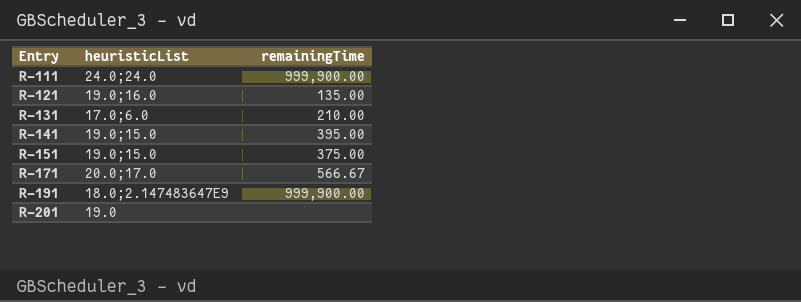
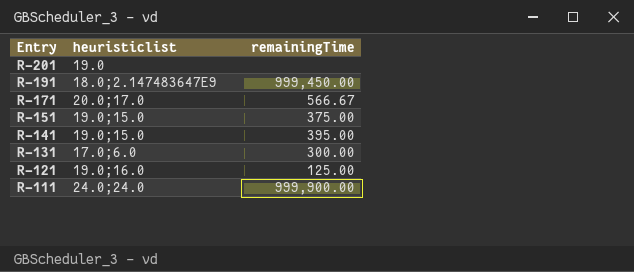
row order: Entry ascending -> Entry descending
column name: heuristicList -> heuristiclist
R-191 | remainingTime: 999,900.00 -> 999,450.00
R-131 | remainingTime: 210.00 -> 300.00
R-121 | remainingTime: 135.00 -> 125.00

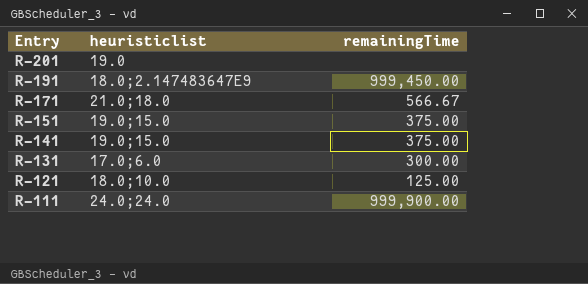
R-171 | heuristiclist: 20.0;17.0 -> 21.0;18.0
R-141 | remainingTime: 395.00 -> 375.00
R-121 | heuristiclist: 19.0;16.0 -> 18.0;10.0

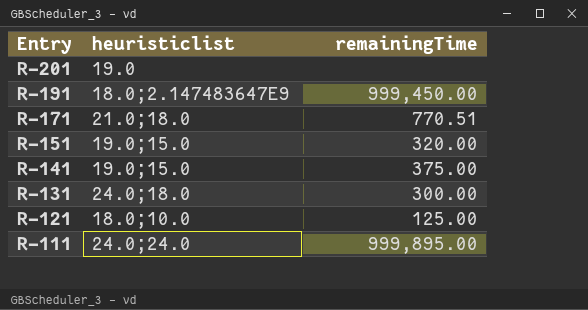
R-171 | remainingTime: 566.67 -> 770.51
R-151 | remainingTime: 375.00 -> 320.00
R-131 | heuristiclist: 17.0;6.0 -> 24.0;18.0
R-111 | remainingTime: 999,900.00 -> 999,895.00

